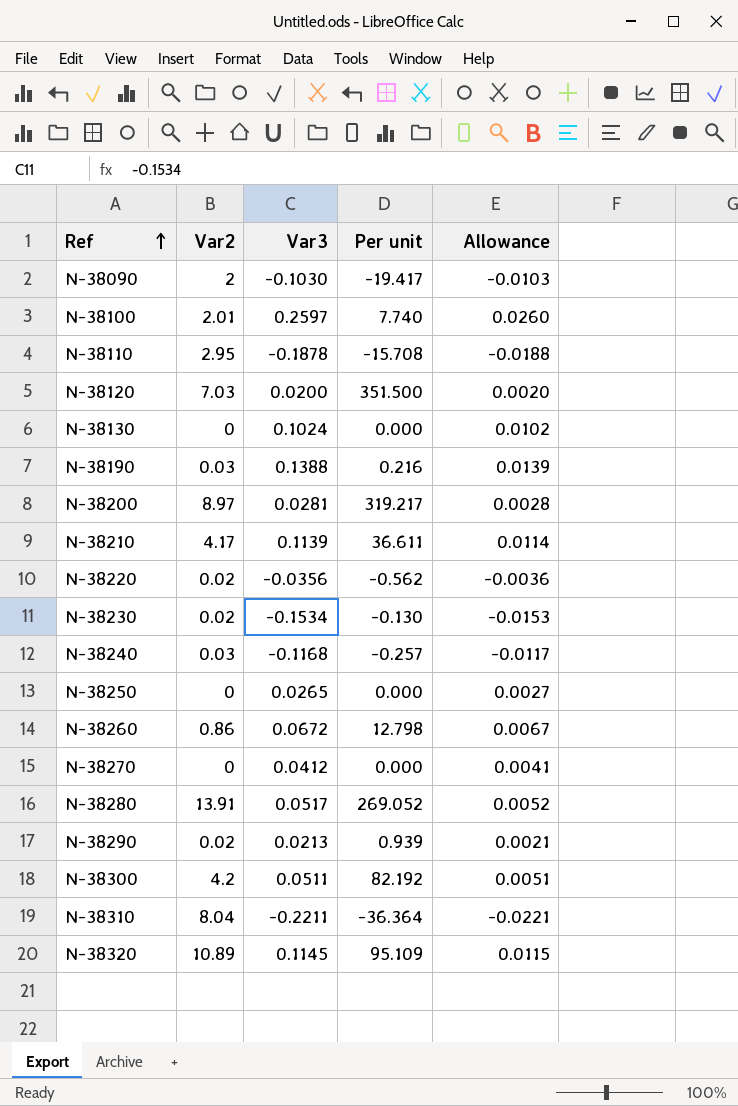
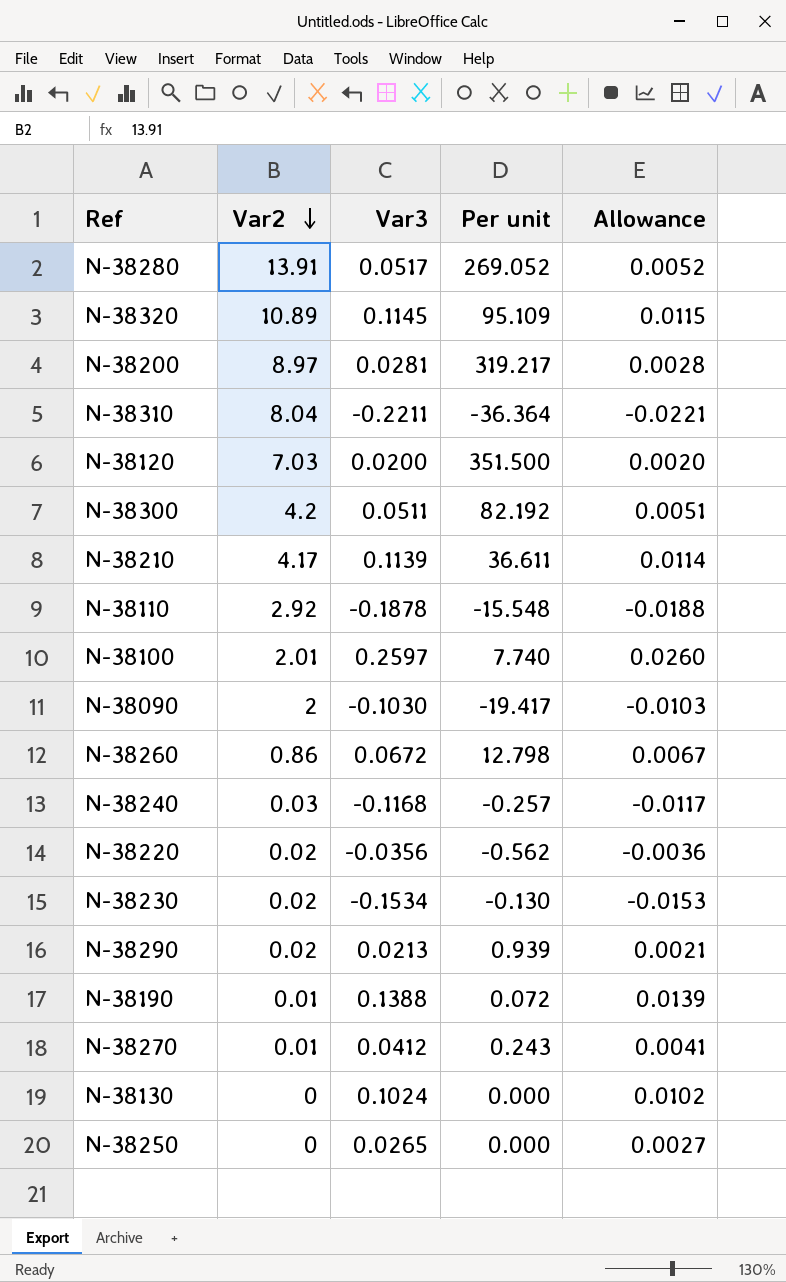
row order: Ref ascending -> Var2 descending
N-38110 | Var2: 2.95 -> 2.92
N-38110 | Per unit: -15.708 -> -15.548
N-38190 | Var2: 0.03 -> 0.01
N-38190 | Per unit: 0.216 -> 0.072
N-38270 | Var2: 0 -> 0.01
N-38270 | Per unit: 0.000 -> 0.243

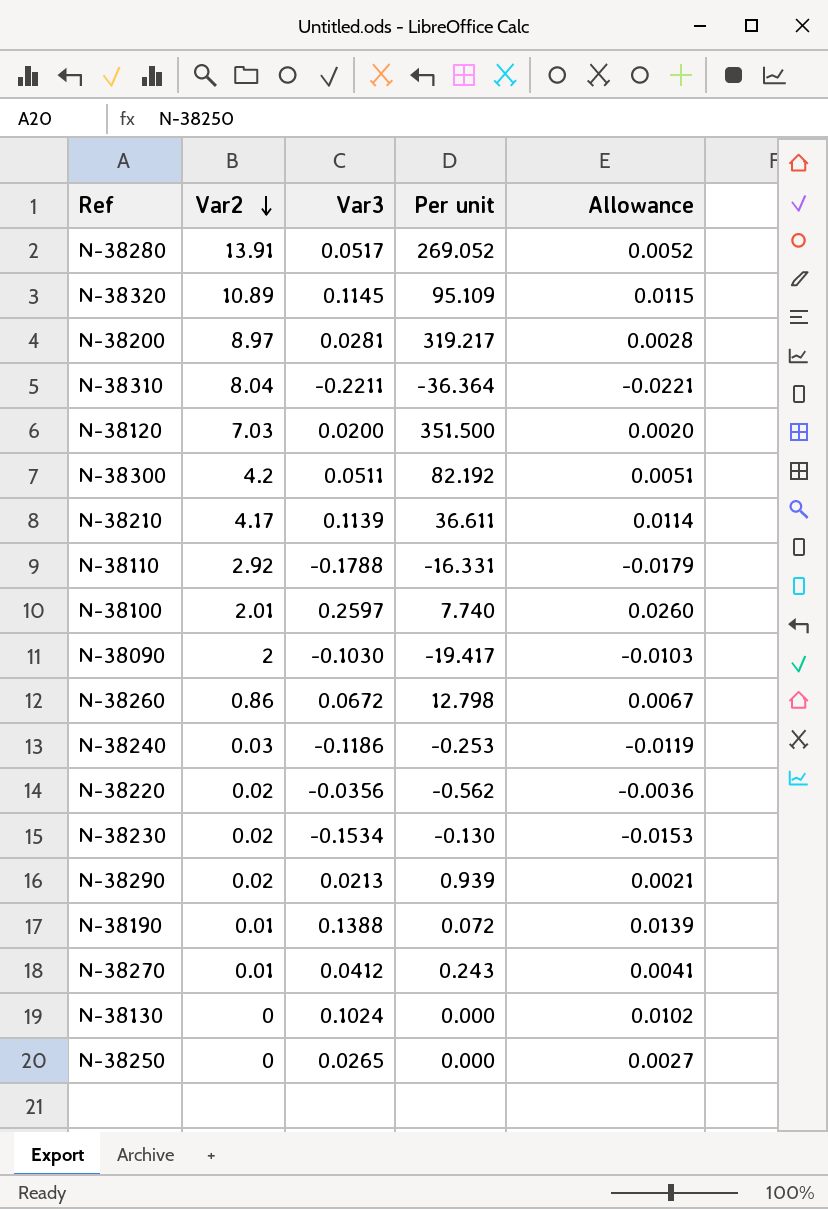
N-38110 | Var3: -0.1878 -> -0.1788
N-38110 | Per unit: -15.548 -> -16.331
N-38110 | Allowance: -0.0188 -> -0.0179
N-38240 | Var3: -0.1168 -> -0.1186
N-38240 | Per unit: -0.257 -> -0.253
N-38240 | Allowance: -0.0117 -> -0.0119

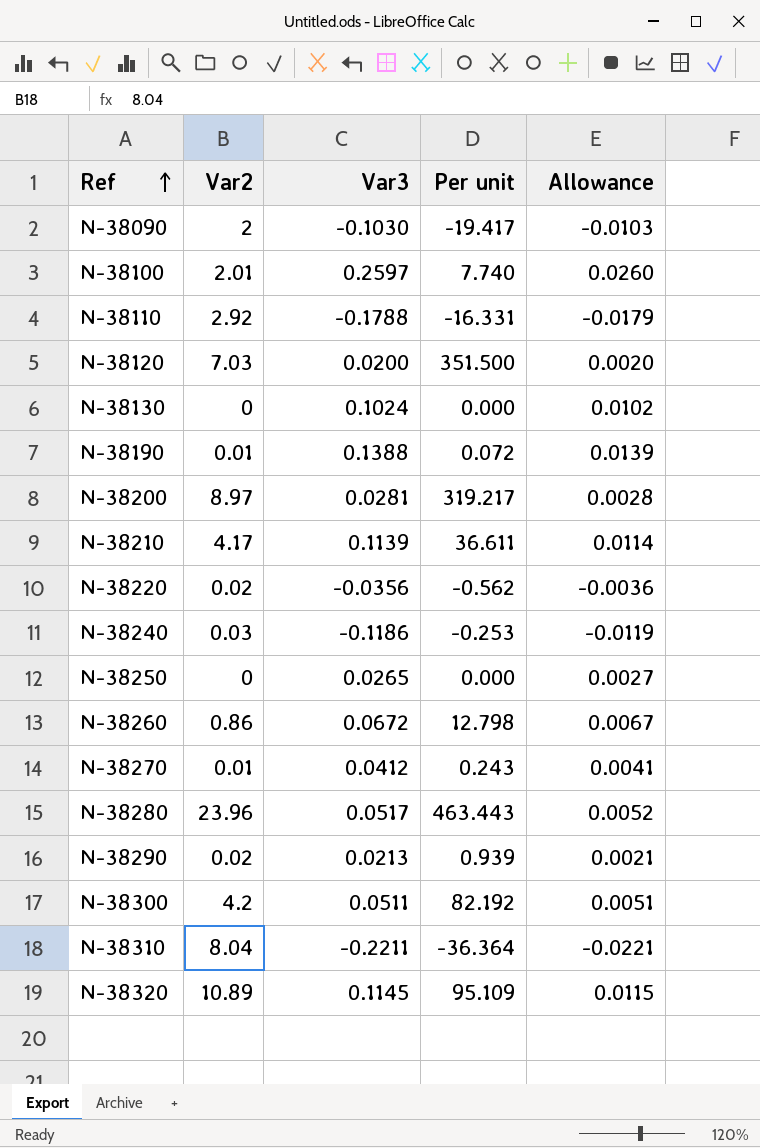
row order: Var2 descending -> Ref ascending
row N-38230: 0.02 | -0.1534 | -0.130 | -0.0153 -> none
N-38280 | Var2: 13.91 -> 23.96
N-38280 | Per unit: 269.052 -> 463.443

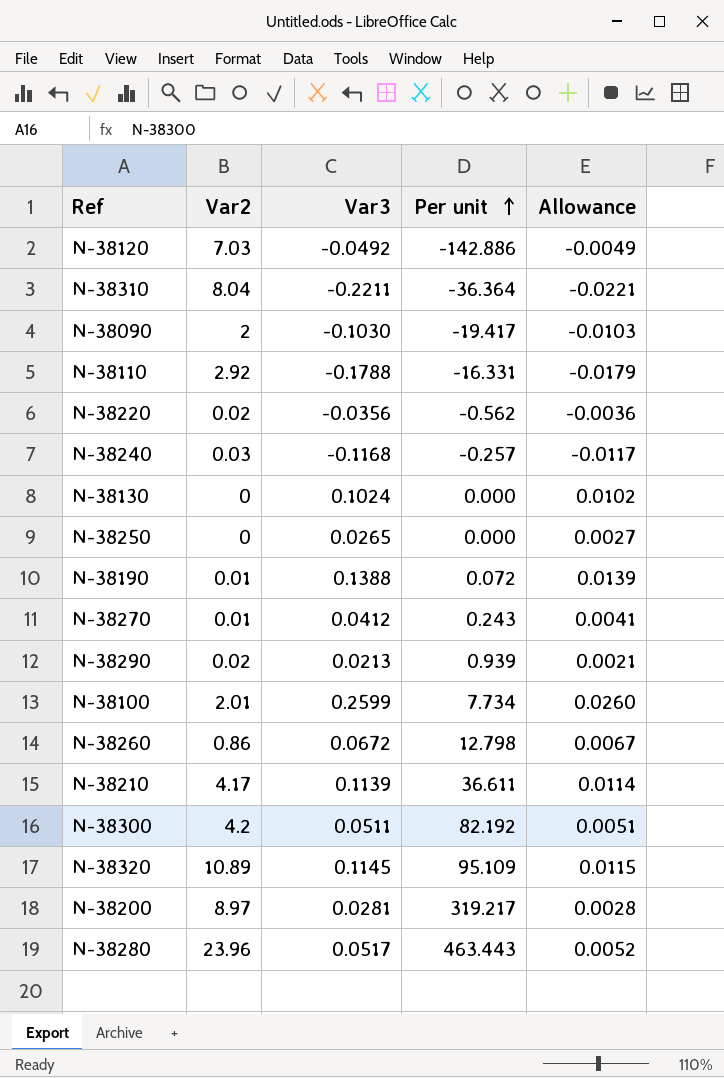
row order: Ref ascending -> Per unit ascending
N-38120 | Var3: 0.0200 -> -0.0492
N-38120 | Per unit: 351.500 -> -142.886
N-38120 | Allowance: 0.0020 -> -0.0049
N-38240 | Var3: -0.1186 -> -0.1168
N-38240 | Per unit: -0.253 -> -0.257
N-38240 | Allowance: -0.0119 -> -0.0117
N-38100 | Var3: 0.2597 -> 0.2599
N-38100 | Per unit: 7.740 -> 7.734

